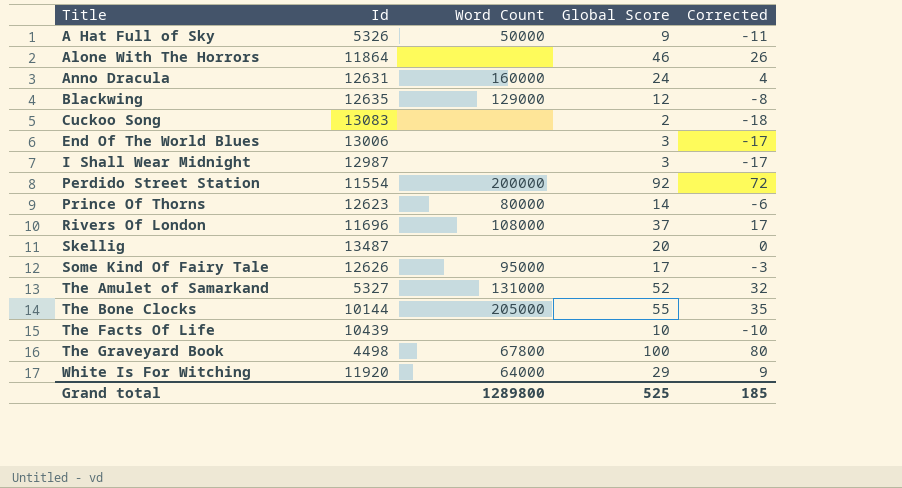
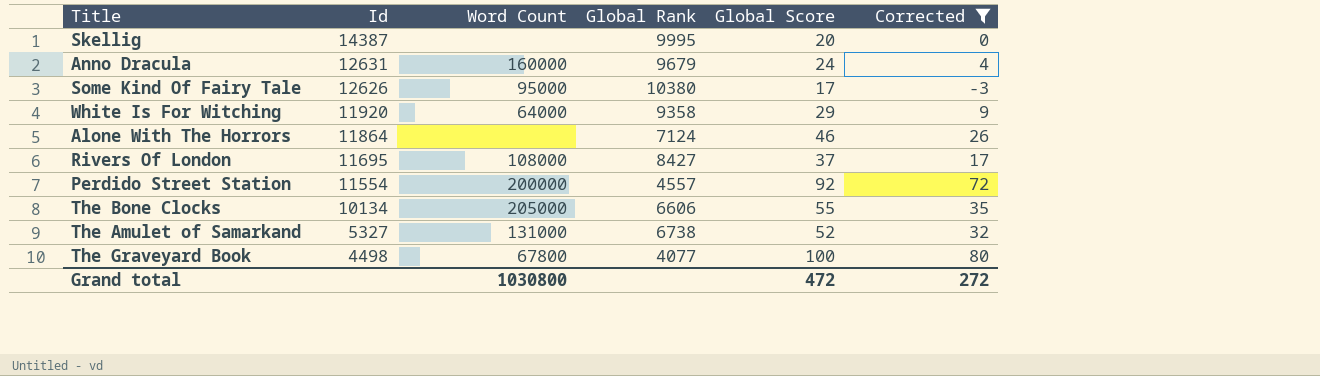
filter: none -> Corrected >= -3
row order: Title ascending -> Id descending
column Global Rank | position: none -> 4
Skellig | Id: 13487 -> 14387
Rivers Of London | Id: 11696 -> 11695
The Bone Clocks | Id: 10144 -> 10134
Grand total | Word Count: 1289800 -> 1030800
Grand total | Global Score: 525 -> 472
Grand total | Corrected: 185 -> 272

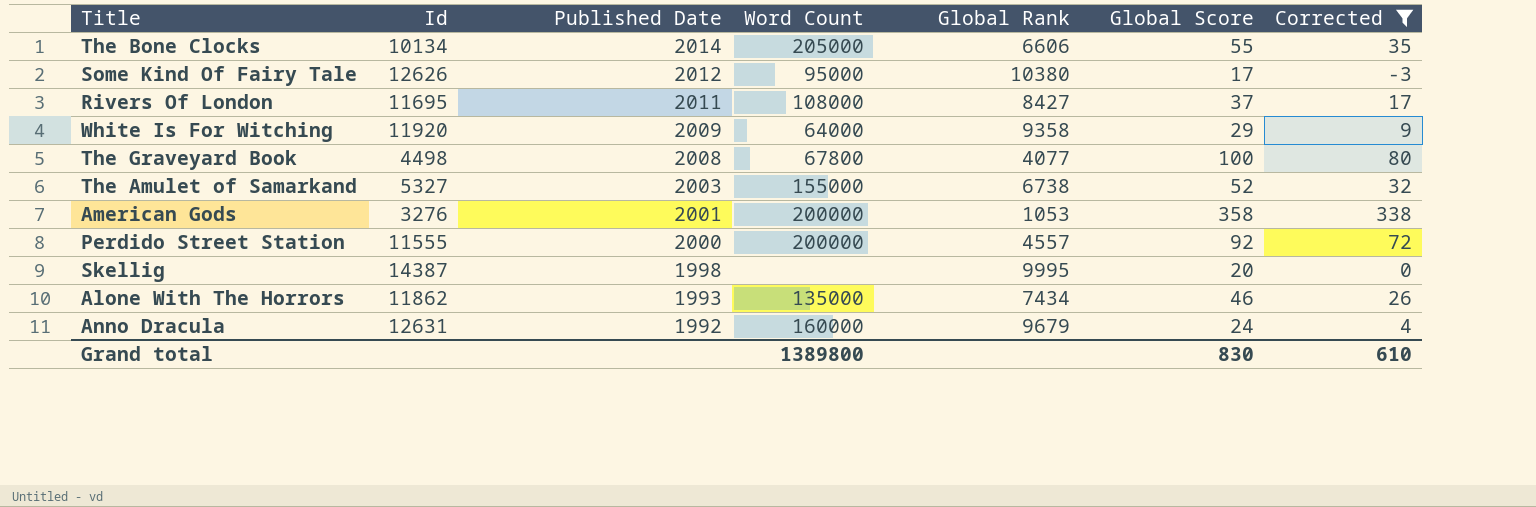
row order: Id descending -> Published Date descending
column Published Date | position: none -> 3
The Amulet of Samarkand | Word Count: 131000 -> 155000
row American Gods: none -> 3276 | 2001 | 200000 | 1053 | 358 | 338
Perdido Street Station | Id: 11554 -> 11555
Alone With The Horrors | Id: 11864 -> 11862
Alone With The Horrors | Word Count: none -> 135000
Alone With The Horrors | Global Rank: 7124 -> 7434
Grand total | Word Count: 1030800 -> 1389800
Grand total | Global Score: 472 -> 830
Grand total | Corrected: 272 -> 610

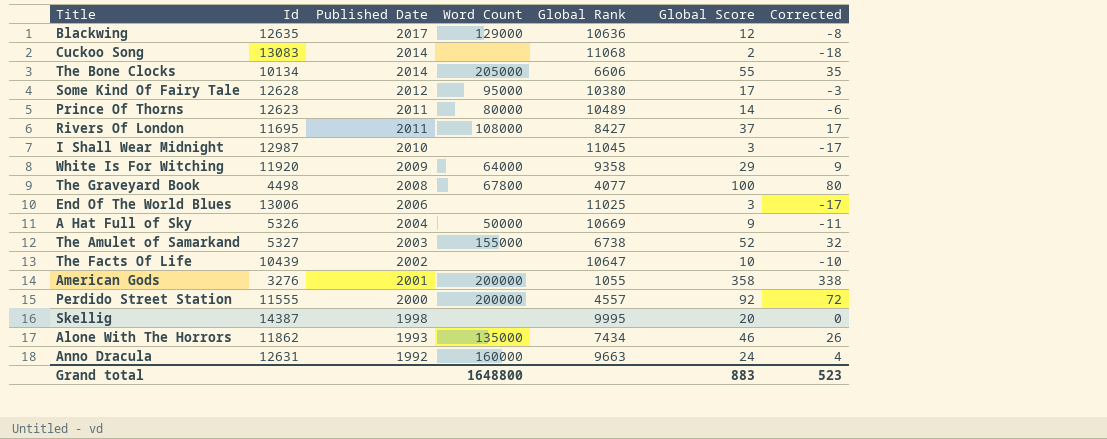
filter: Corrected >= -3 -> none
Some Kind Of Fairy Tale | Id: 12626 -> 12628
American Gods | Global Rank: 1053 -> 1055
Anno Dracula | Global Rank: 9679 -> 9663
Grand total | Word Count: 1389800 -> 1648800
Grand total | Global Score: 830 -> 883
Grand total | Corrected: 610 -> 523

